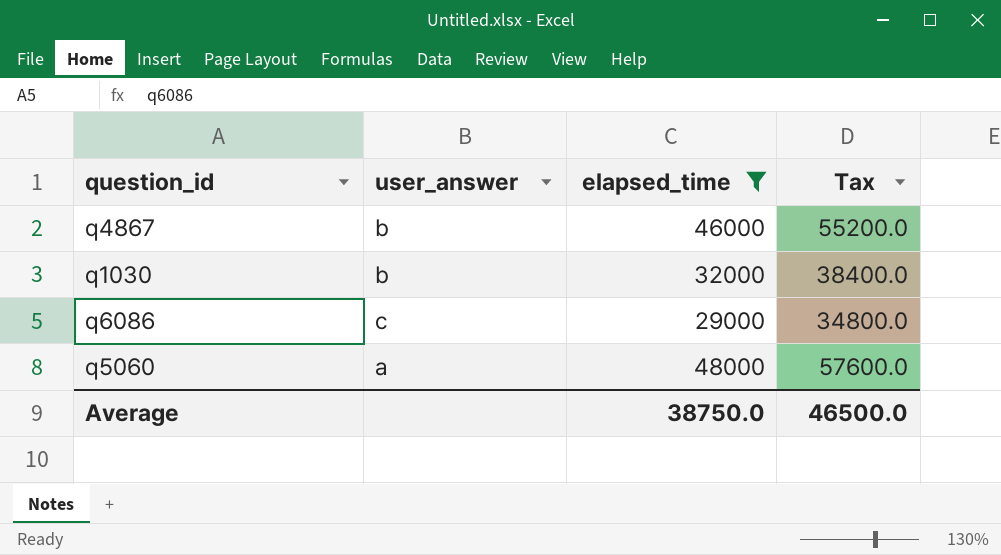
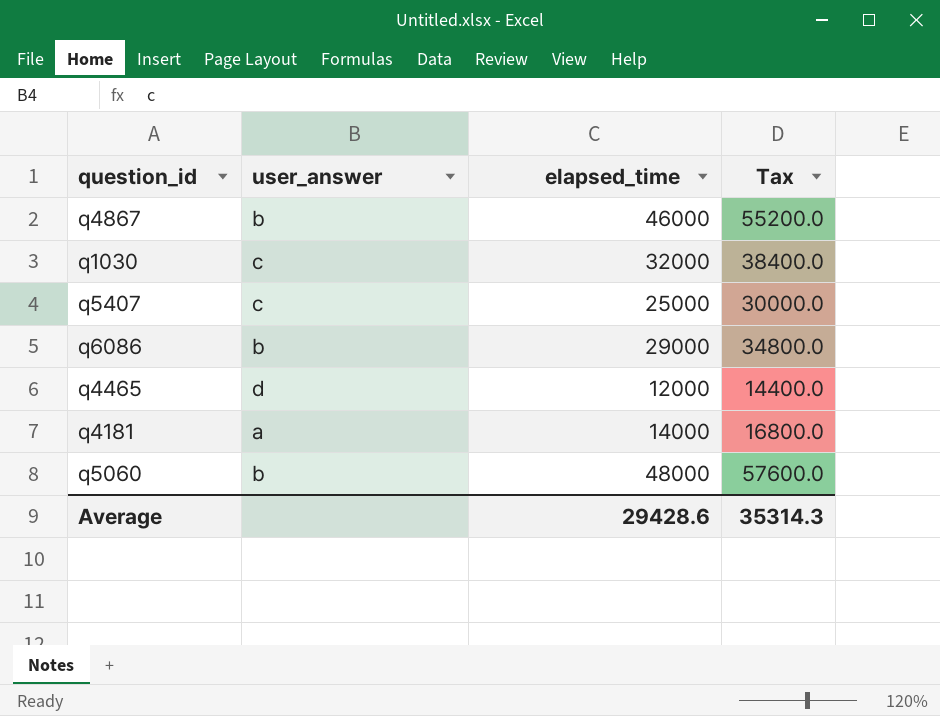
filter: elapsed_time >= 29000 -> none
q1030 | user_answer: b -> c
q6086 | user_answer: c -> b
q5060 | user_answer: a -> b
Average | elapsed_time: 38750.0 -> 29428.6
Average | Tax: 46500.0 -> 35314.3

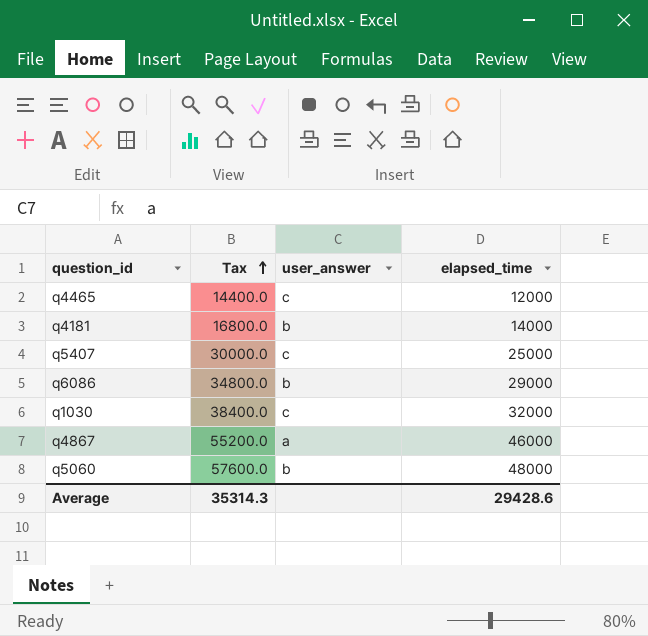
row order: none -> Tax ascending
column Tax | position: 4 -> 2
q4465 | user_answer: d -> c
q4181 | user_answer: a -> b
q4867 | user_answer: b -> a

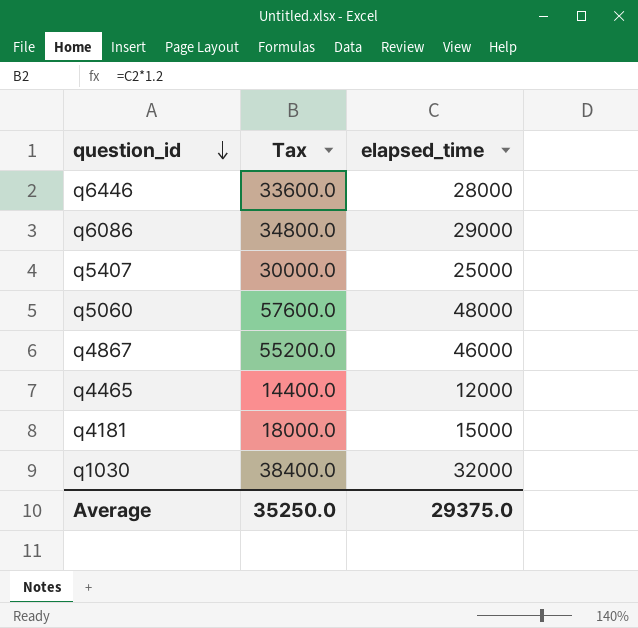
row order: Tax ascending -> question_id descending
column user_answer | position: 3 -> none
row q6446: none -> 33600.0 | 28000
q4181 | Tax: 16800.0 -> 18000.0
q4181 | elapsed_time: 14000 -> 15000
Average | Tax: 35314.3 -> 35250.0
Average | elapsed_time: 29428.6 -> 29375.0

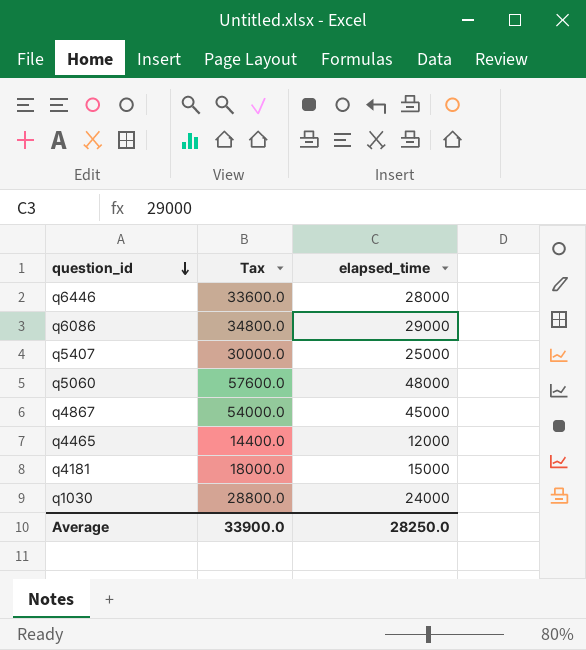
q4867 | Tax: 55200.0 -> 54000.0
q4867 | elapsed_time: 46000 -> 45000
q1030 | Tax: 38400.0 -> 28800.0
q1030 | elapsed_time: 32000 -> 24000
Average | Tax: 35250.0 -> 33900.0
Average | elapsed_time: 29375.0 -> 28250.0

